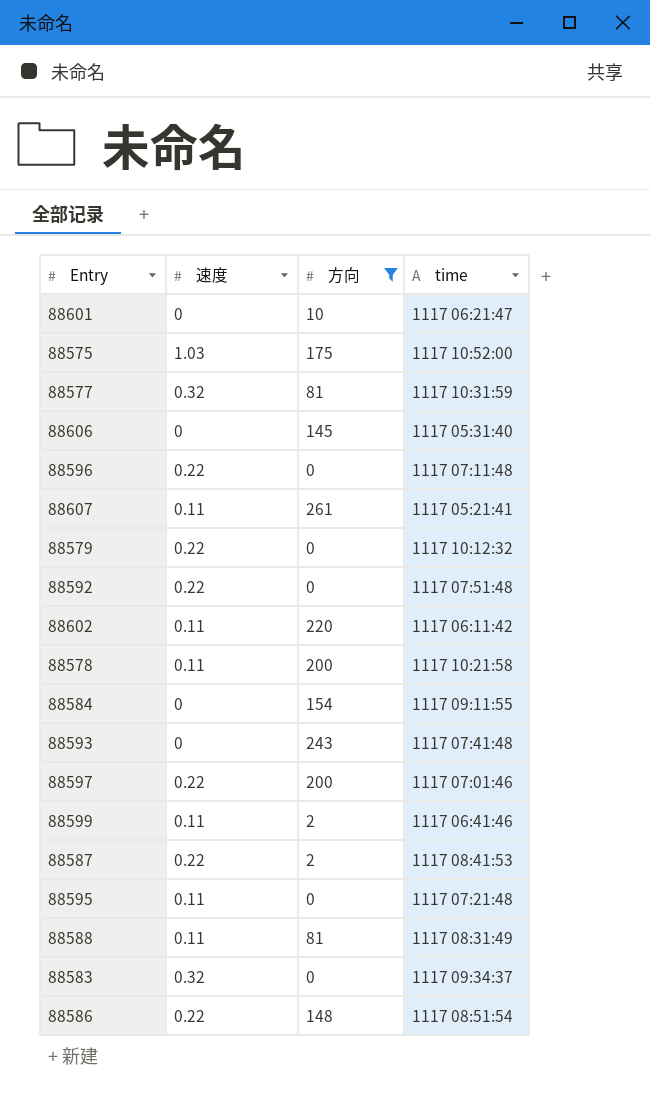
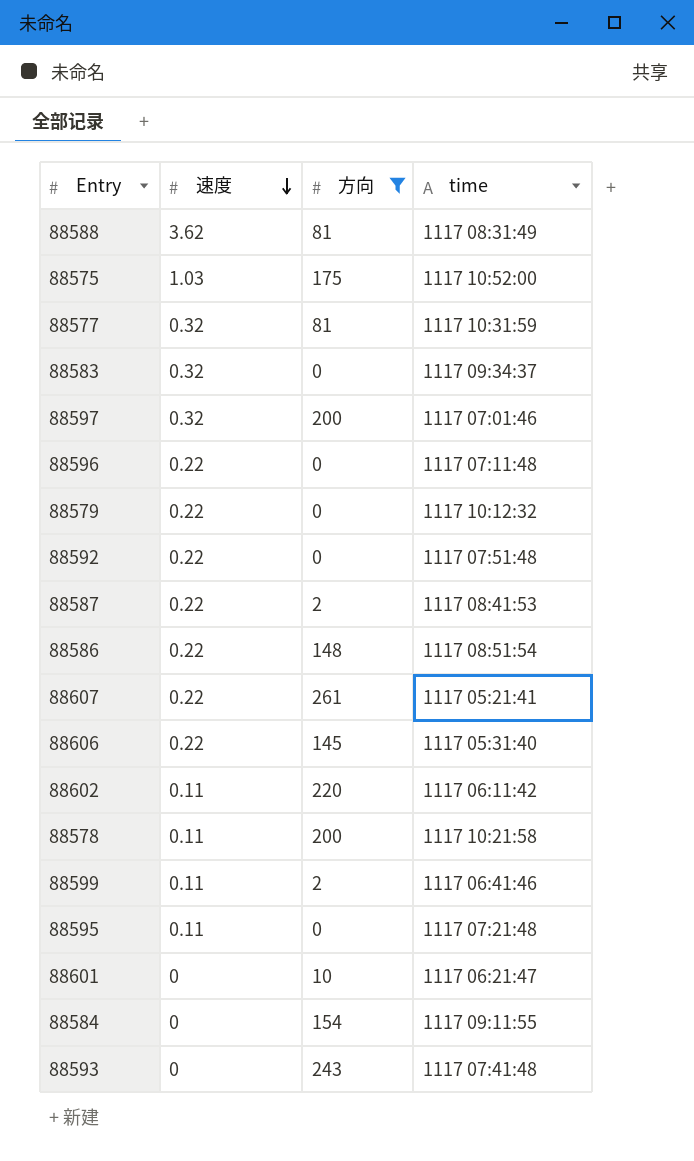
row order: none -> 速度 descending
88588 | 速度: 0.11 -> 3.62
88597 | 速度: 0.22 -> 0.32
88607 | 速度: 0.11 -> 0.22
88606 | 速度: 0 -> 0.22

